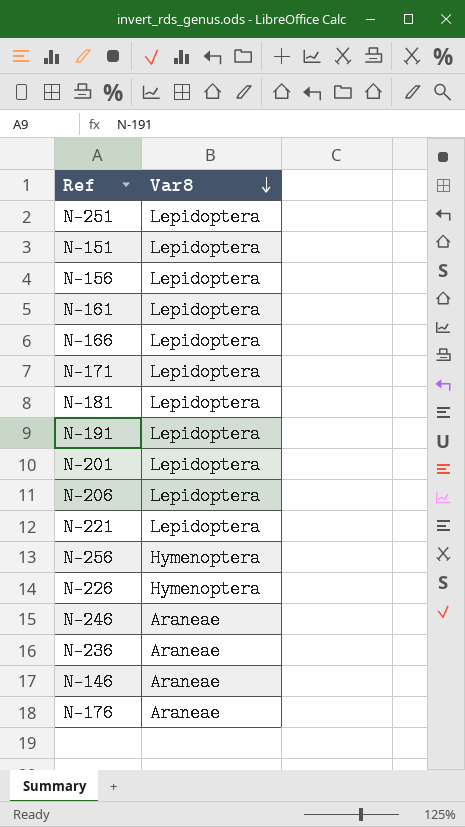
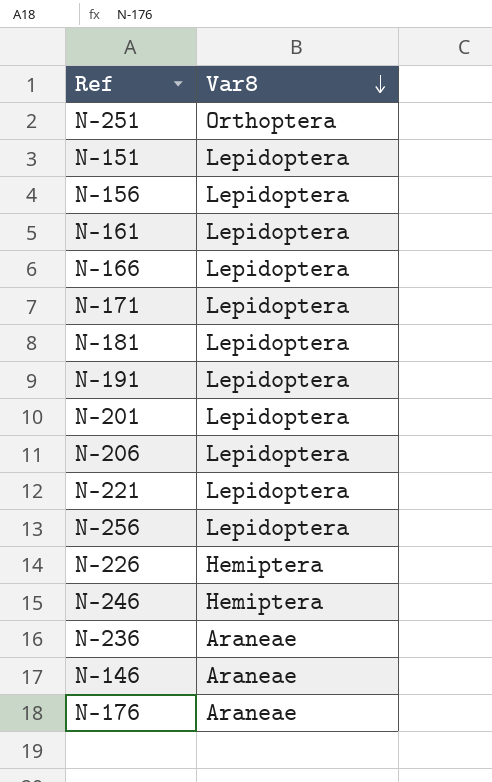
N-251 | Var8: Lepidoptera -> Orthoptera
N-256 | Var8: Hymenoptera -> Lepidoptera
N-226 | Var8: Hymenoptera -> Hemiptera
N-246 | Var8: Araneae -> Hemiptera

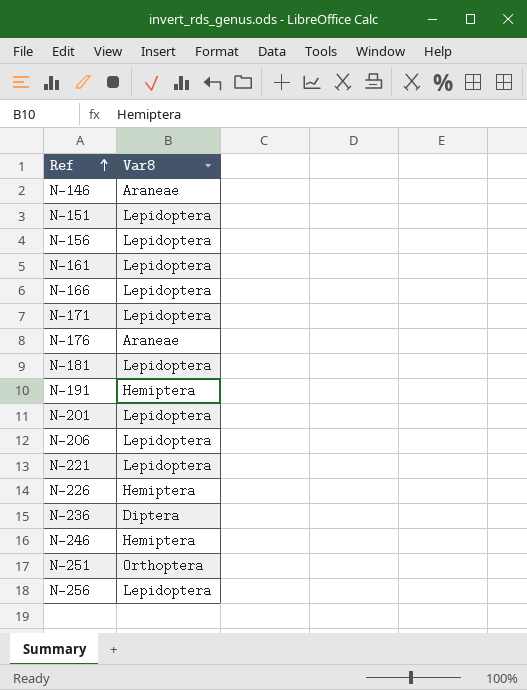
row order: Var8 descending -> Ref ascending
N-191 | Var8: Lepidoptera -> Hemiptera
N-236 | Var8: Araneae -> Diptera

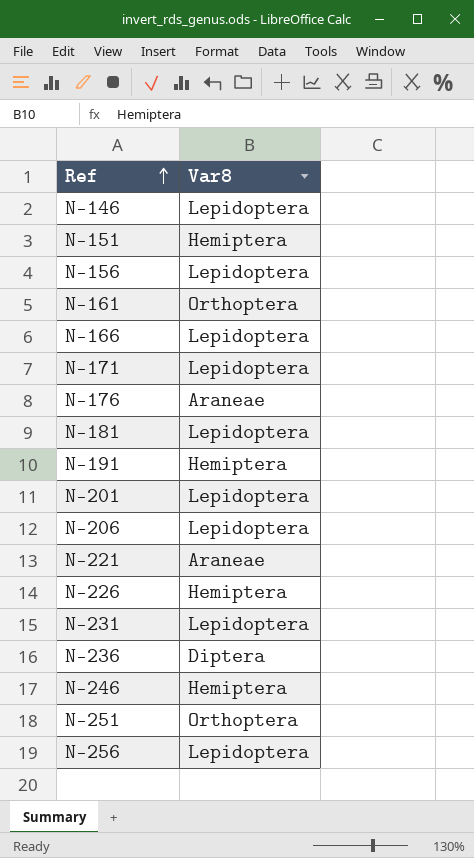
N-146 | Var8: Araneae -> Lepidoptera
N-151 | Var8: Lepidoptera -> Hemiptera
N-161 | Var8: Lepidoptera -> Orthoptera
N-221 | Var8: Lepidoptera -> Araneae
row N-231: none -> Lepidoptera

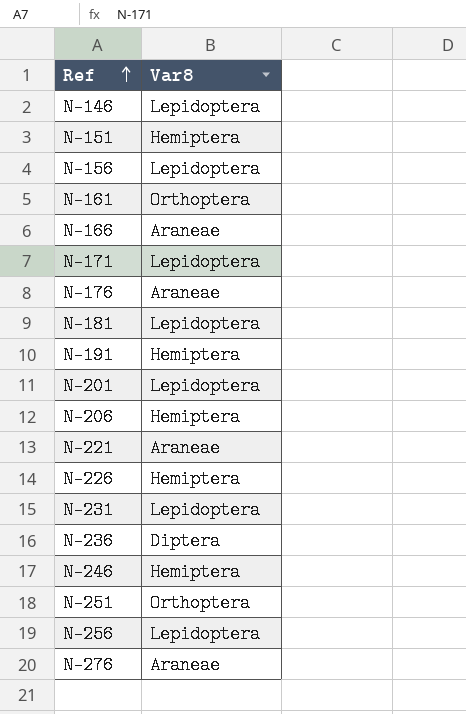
N-166 | Var8: Lepidoptera -> Araneae
N-206 | Var8: Lepidoptera -> Hemiptera
row N-276: none -> Araneae

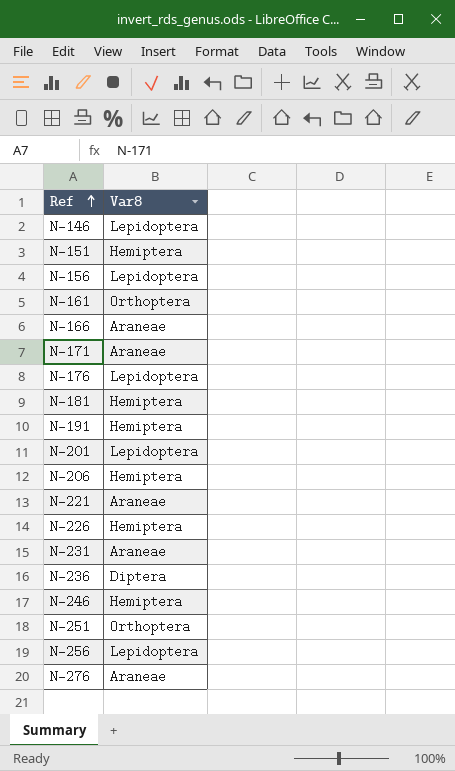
N-171 | Var8: Lepidoptera -> Araneae
N-176 | Var8: Araneae -> Lepidoptera
N-181 | Var8: Lepidoptera -> Hemiptera
N-231 | Var8: Lepidoptera -> Araneae

